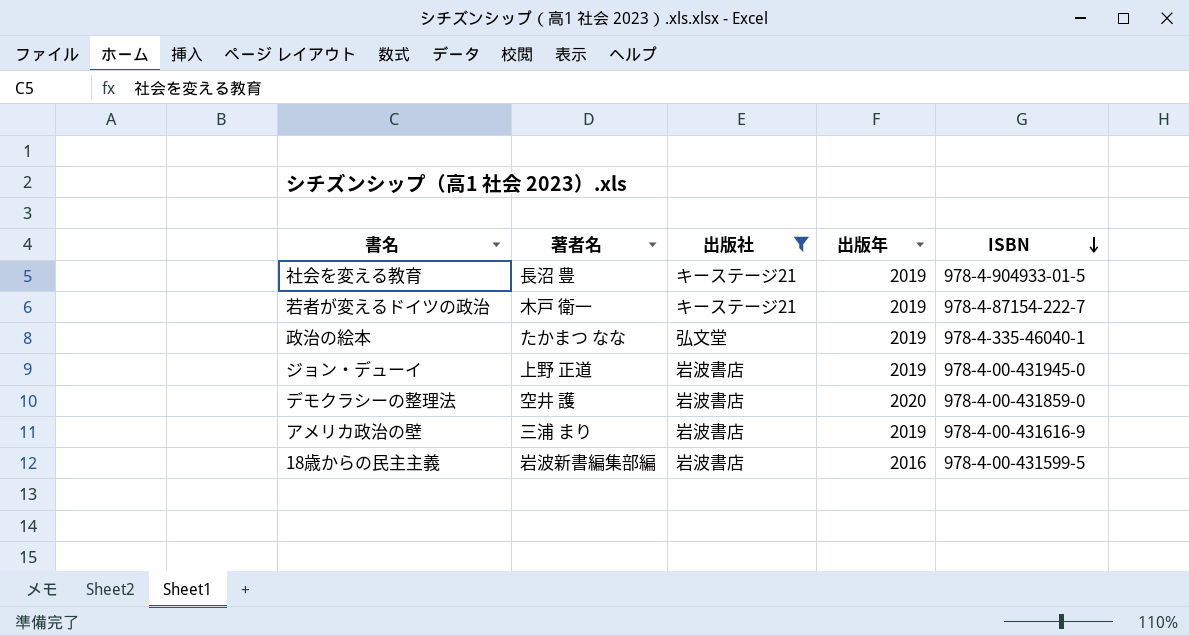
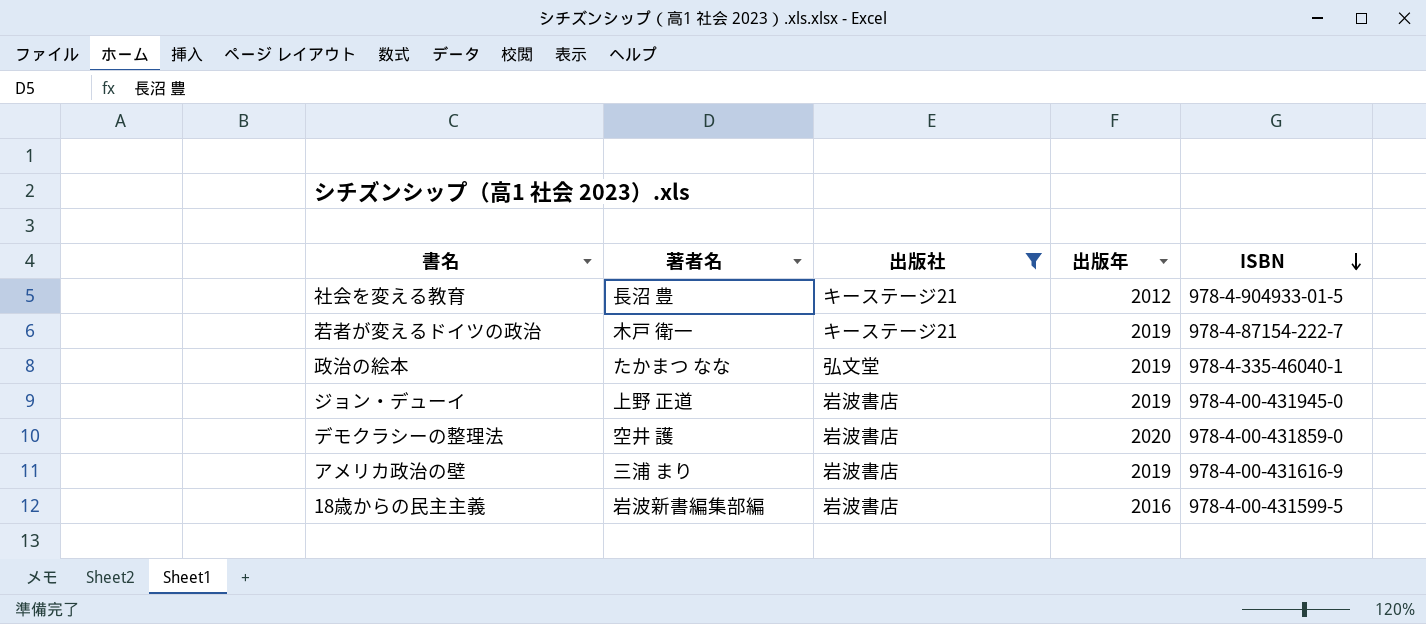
社会を変える教育 | 出版年: 2019 -> 2012

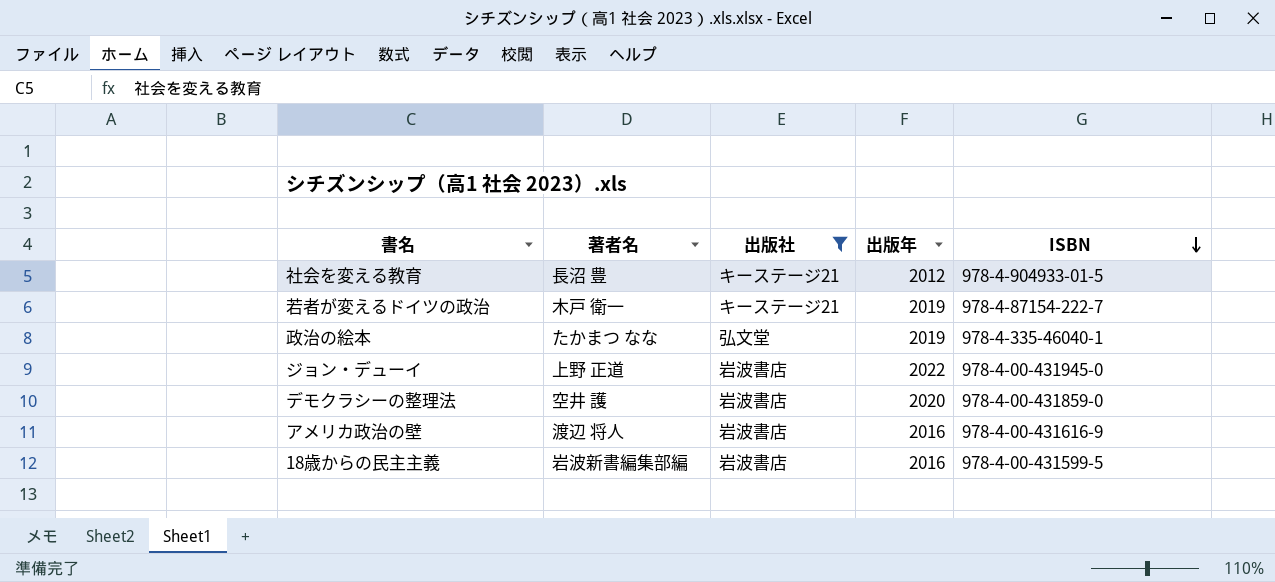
ジョン・デューイ | 出版年: 2019 -> 2022
アメリカ政治の壁 | 著者名: 三浦 まり -> 渡辺 将人
アメリカ政治の壁 | 出版年: 2019 -> 2016

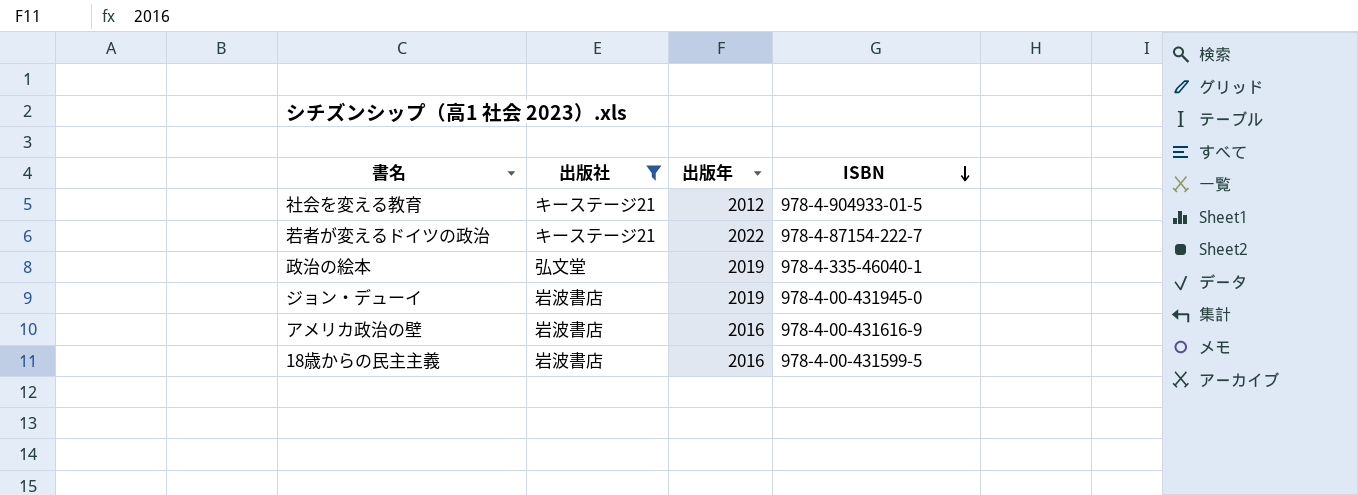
column 著者名 | position: 2 -> none
row デモクラシーの整理法: 空井 護 | 岩波書店 | 2020 | 978-4-00-431859-0 -> none
若者が変えるドイツの政治 | 出版年: 2019 -> 2022
ジョン・デューイ | 出版年: 2022 -> 2019

